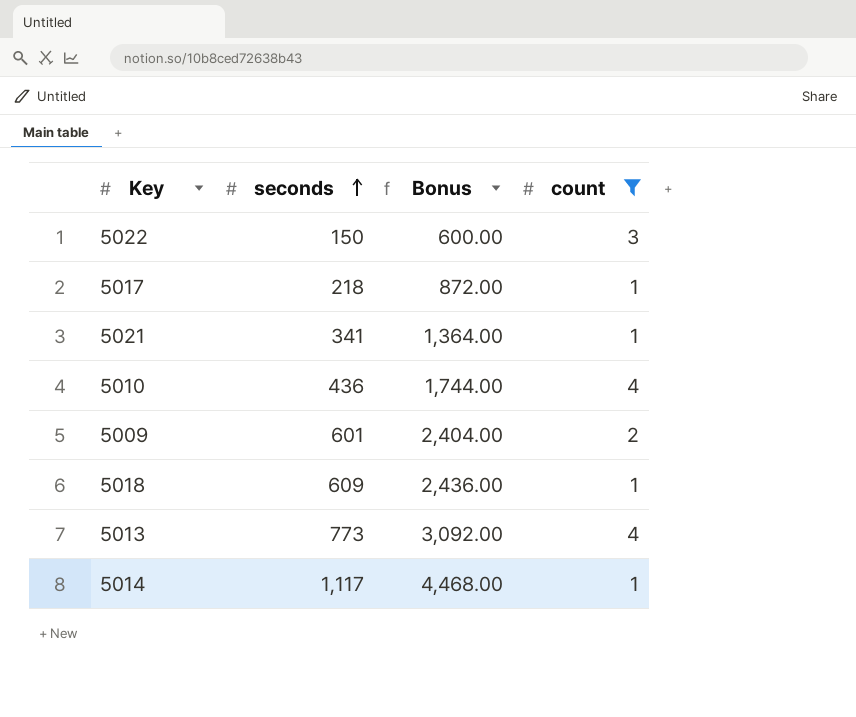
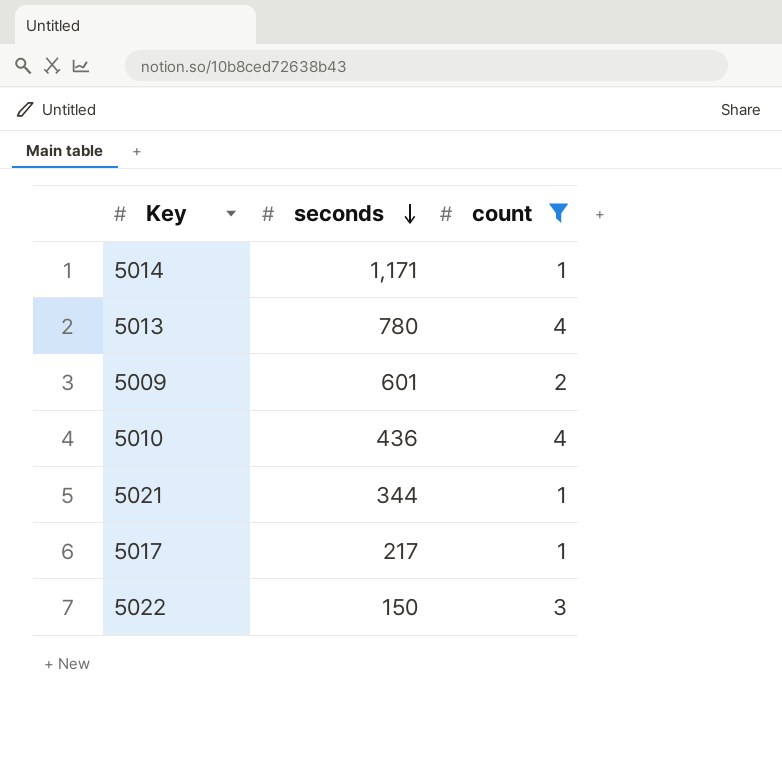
row order: seconds ascending -> seconds descending
column Bonus | formula: [seconds] * 4 -> none
row 5018: 609 | 2,436.00 | 1 -> none
5014 | seconds: 1,117 -> 1,171
5013 | seconds: 773 -> 780
5021 | seconds: 341 -> 344
5017 | seconds: 218 -> 217

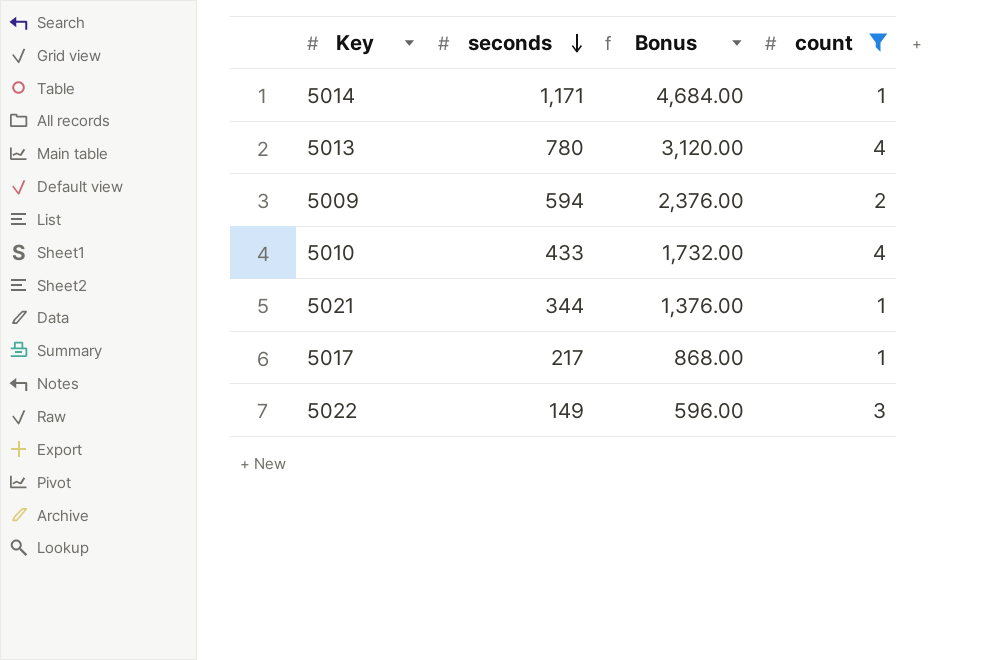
column Bonus | formula: none -> [seconds] * 4
5009 | seconds: 601 -> 594
5010 | seconds: 436 -> 433
5022 | seconds: 150 -> 149

